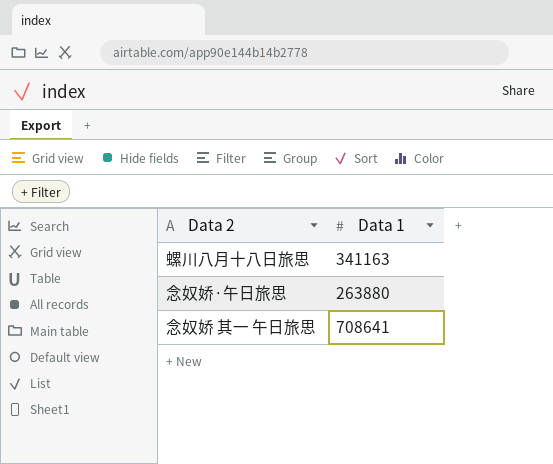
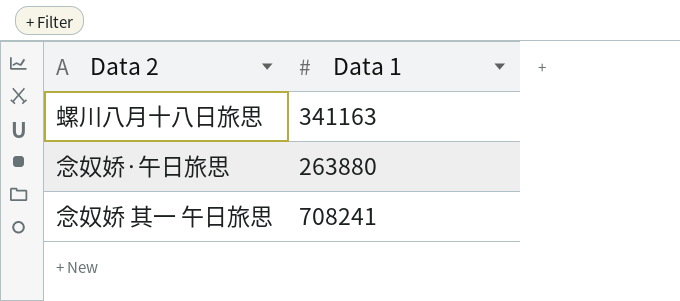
念奴娇 其一 午日旅思 | Data 1: 708641 -> 708241

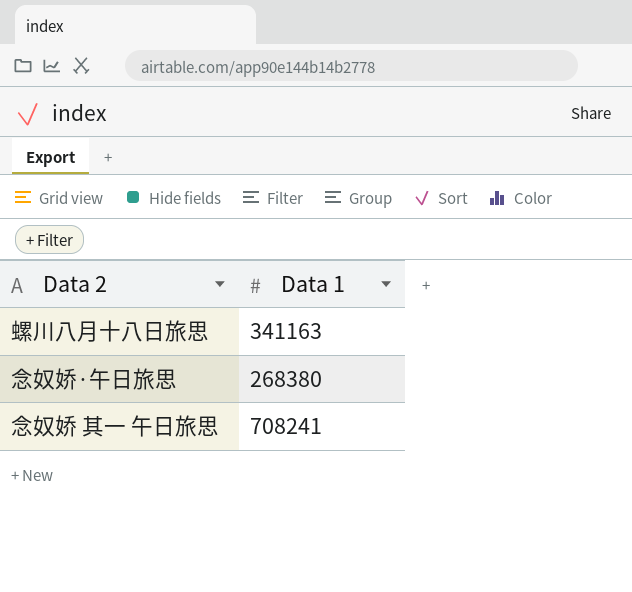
念奴娇·午日旅思 | Data 1: 263880 -> 268380

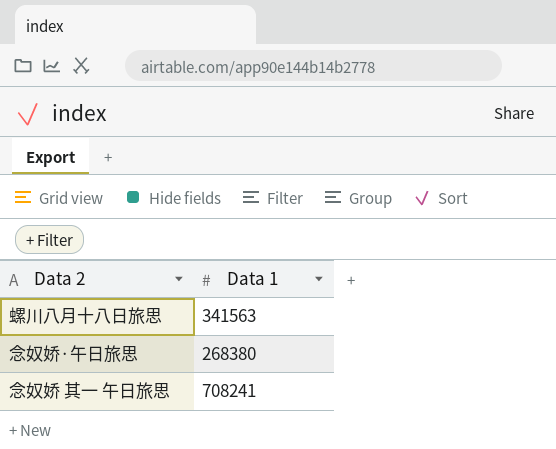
螺川八月十八日旅思 | Data 1: 341163 -> 341563

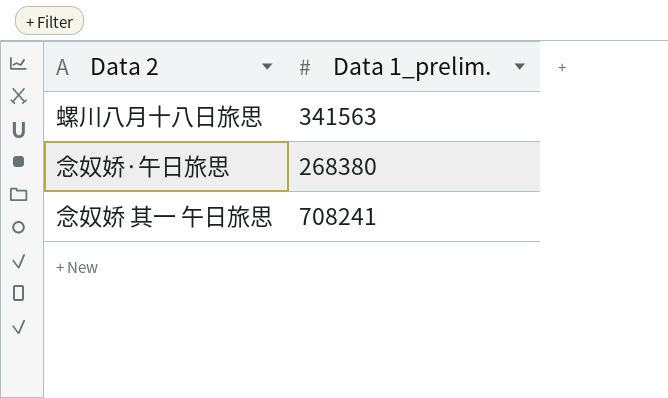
column name: Data 1 -> Data 1_prelim.

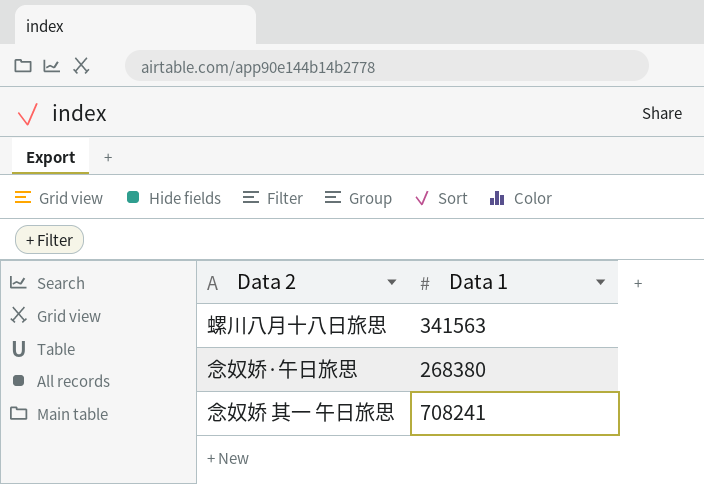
column name: Data 1_prelim. -> Data 1

